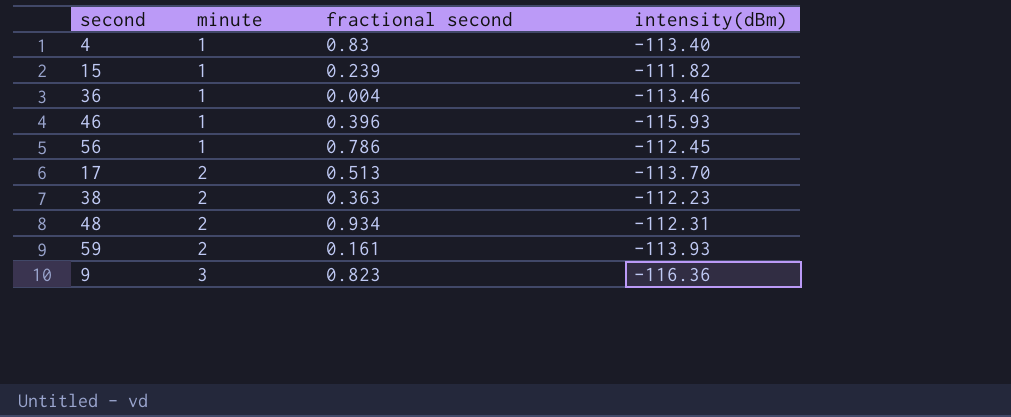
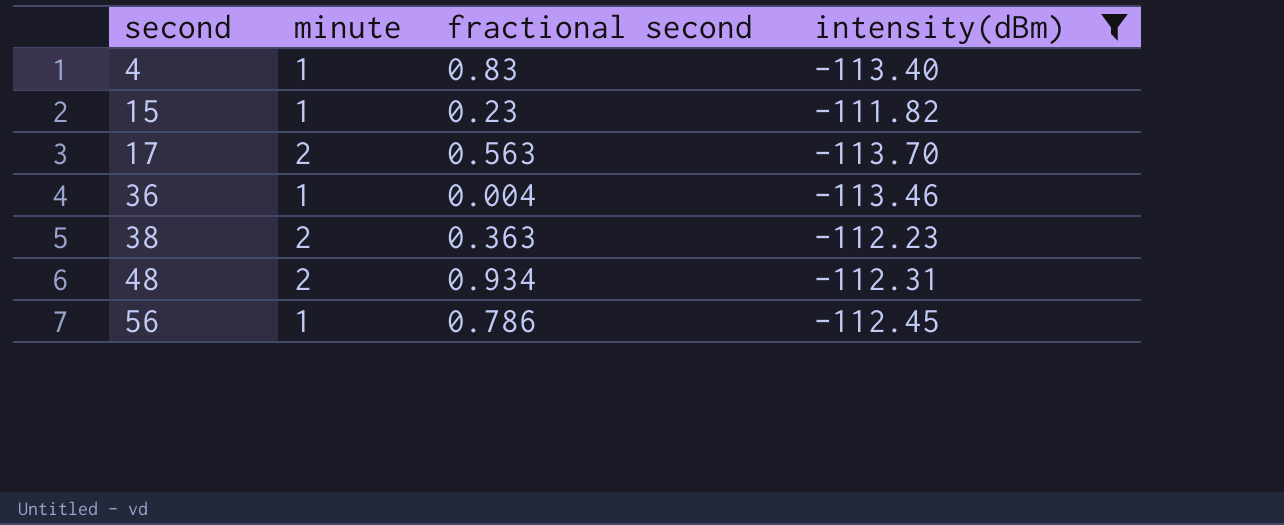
filter: none -> intensity(dBm) >= -113.70
row order: minute ascending -> second ascending
15 | fractional second: 0.239 -> 0.23
17 | fractional second: 0.513 -> 0.563

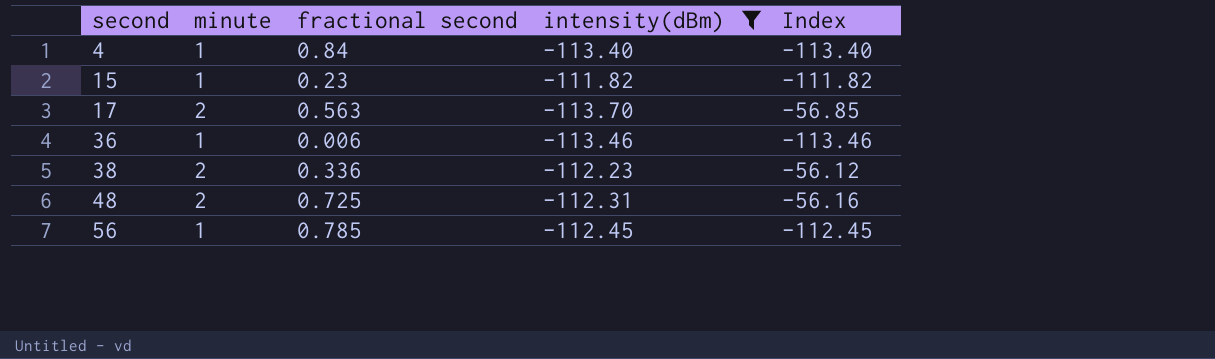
column Index | formula: none -> [intensity(dBm)] / [minute]
4 | fractional second: 0.83 -> 0.84
36 | fractional second: 0.004 -> 0.006
38 | fractional second: 0.363 -> 0.336
48 | fractional second: 0.934 -> 0.725
56 | fractional second: 0.786 -> 0.785

